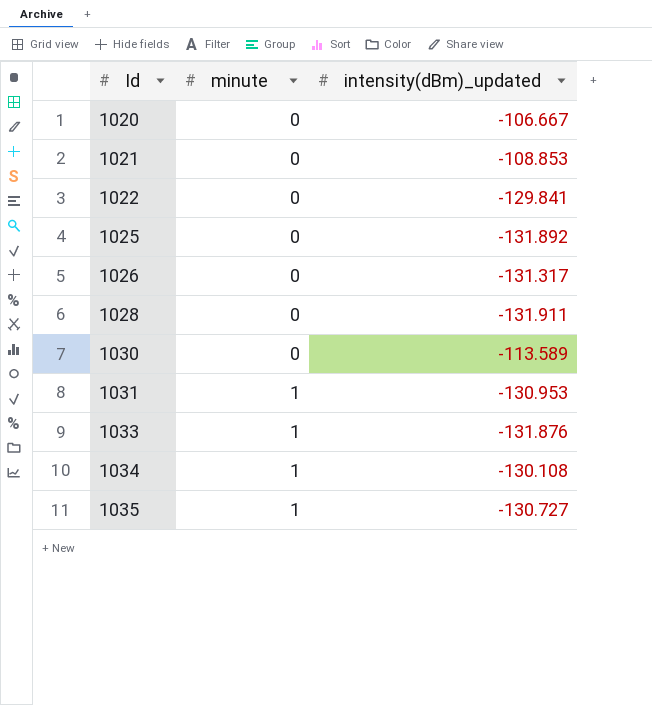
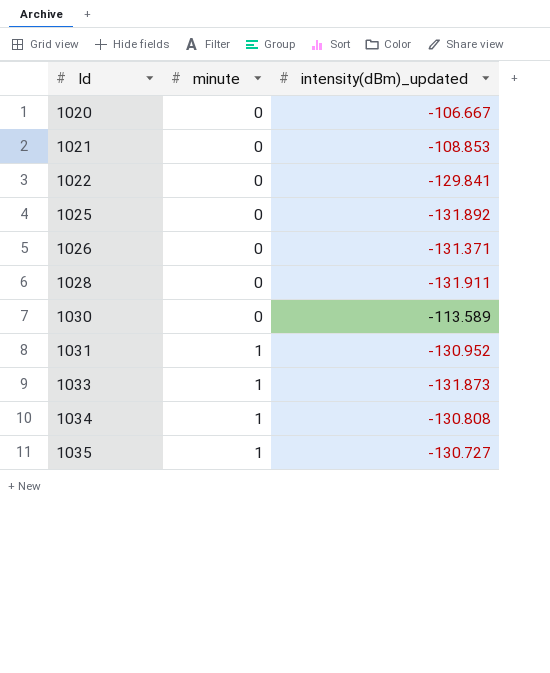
1026 | intensity(dBm)_updated: -131.317 -> -131.371
1031 | intensity(dBm)_updated: -130.953 -> -130.952
1033 | intensity(dBm)_updated: -131.876 -> -131.873
1034 | intensity(dBm)_updated: -130.108 -> -130.808

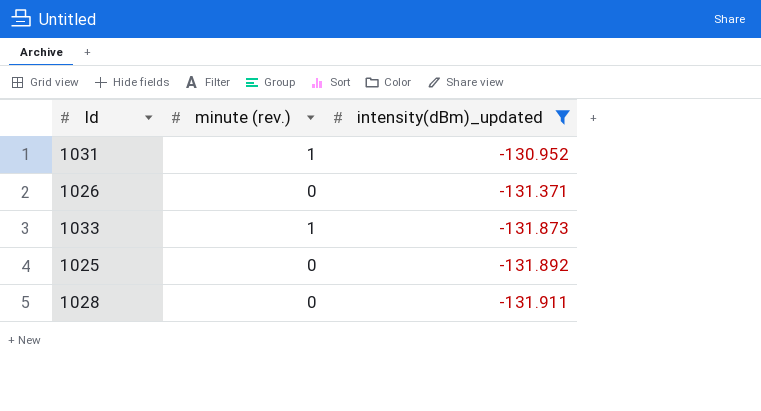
filter: none -> intensity(dBm)_updated <= -130.952
row order: Id ascending -> intensity(dBm)_updated descending
column name: minute -> minute (rev.)

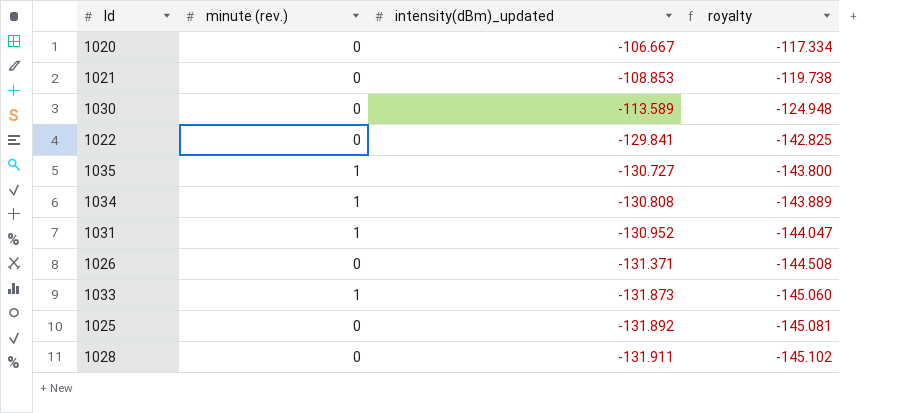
filter: intensity(dBm)_updated <= -130.952 -> none
column royalty | formula: none -> [intensity(dBm)_updated] * 1.1

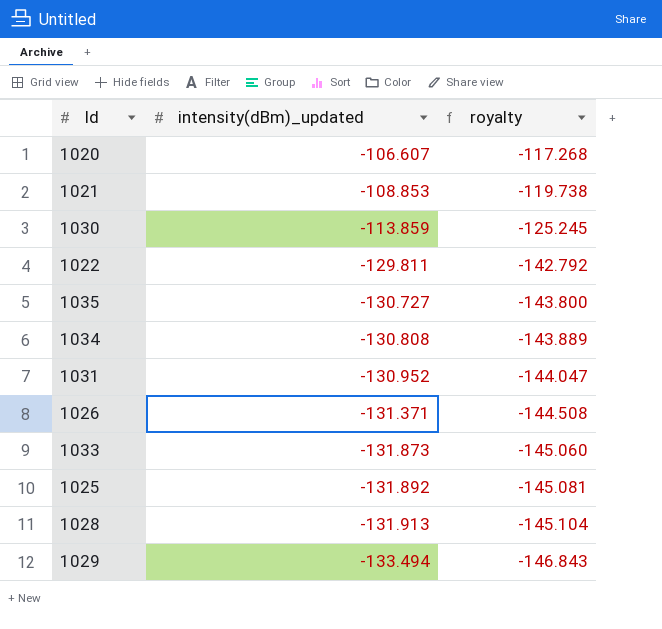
column minute (rev.) | position: 2 -> none
1020 | intensity(dBm)_updated: -106.667 -> -106.607
1020 | royalty: -117.334 -> -117.268
1030 | intensity(dBm)_updated: -113.589 -> -113.859
1030 | royalty: -124.948 -> -125.245
1022 | intensity(dBm)_updated: -129.841 -> -129.811
1022 | royalty: -142.825 -> -142.792
1028 | intensity(dBm)_updated: -131.911 -> -131.913
1028 | royalty: -145.102 -> -145.104
row 1029: none -> -133.494 | -146.843

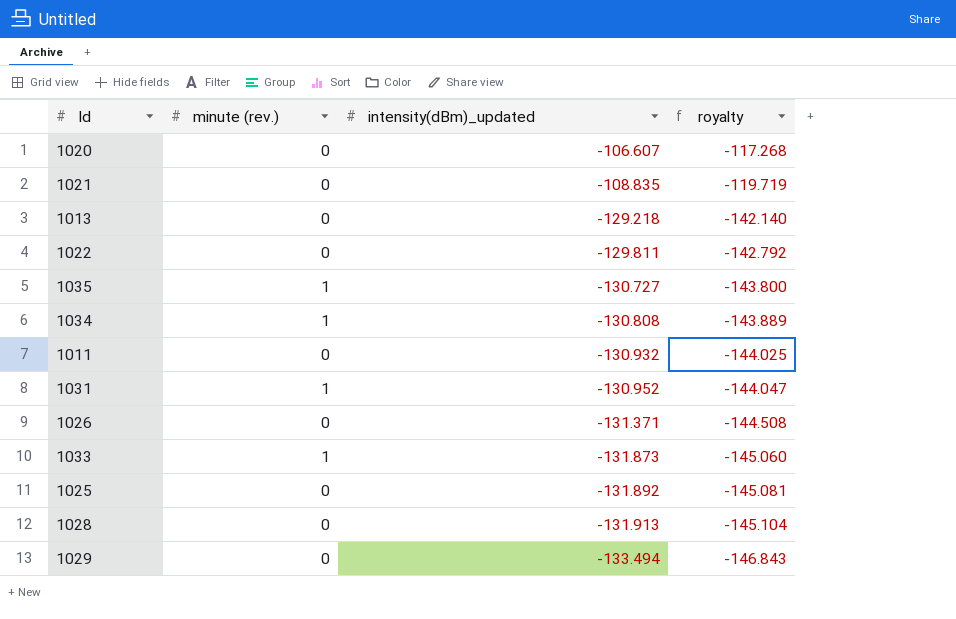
column minute (rev.) | position: none -> 2
row 1030: -113.859 | -125.245 -> none
1021 | intensity(dBm)_updated: -108.853 -> -108.835
1021 | royalty: -119.738 -> -119.719
row 1013: none -> 0 | -129.218 | -142.140
row 1011: none -> 0 | -130.932 | -144.025

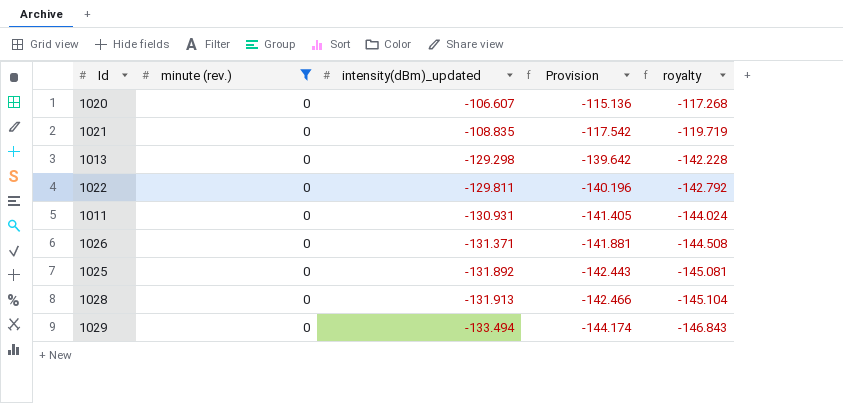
filter: none -> minute (rev.) = 0
column Provision | formula: none -> [intensity(dBm)_updated] * 1.08
1013 | intensity(dBm)_updated: -129.218 -> -129.298
1013 | royalty: -142.140 -> -142.228
1011 | intensity(dBm)_updated: -130.932 -> -130.931
1011 | royalty: -144.025 -> -144.024

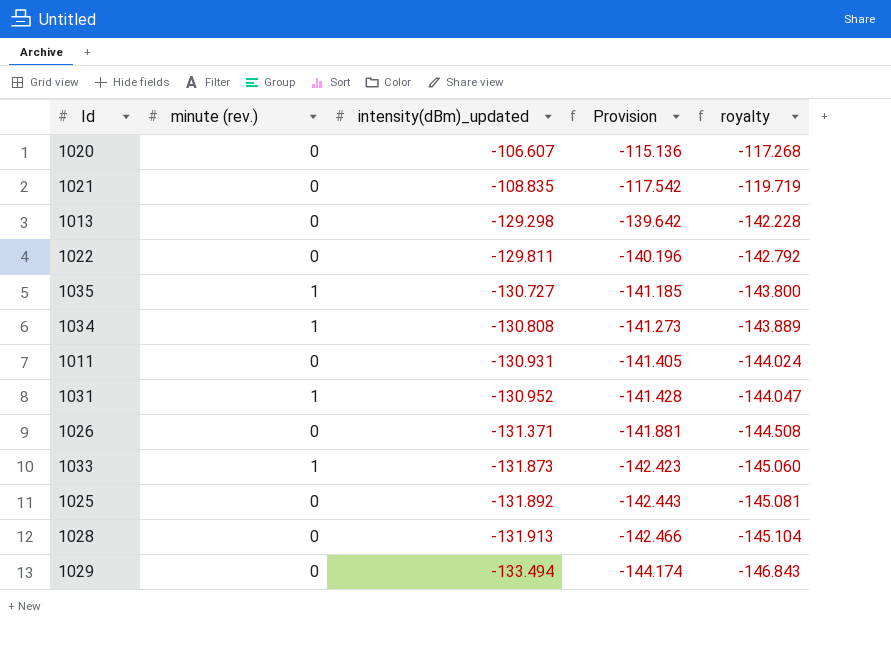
filter: minute (rev.) = 0 -> none

